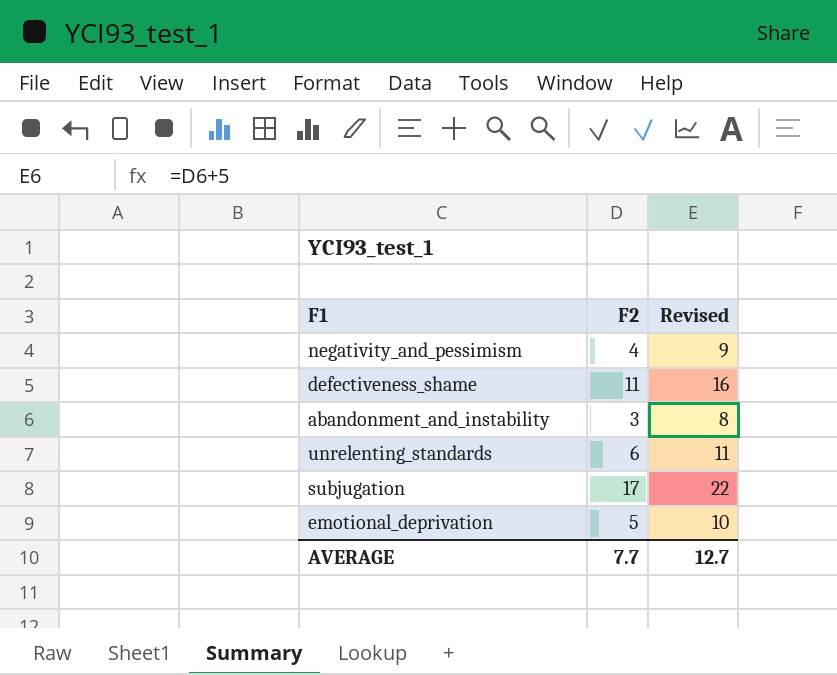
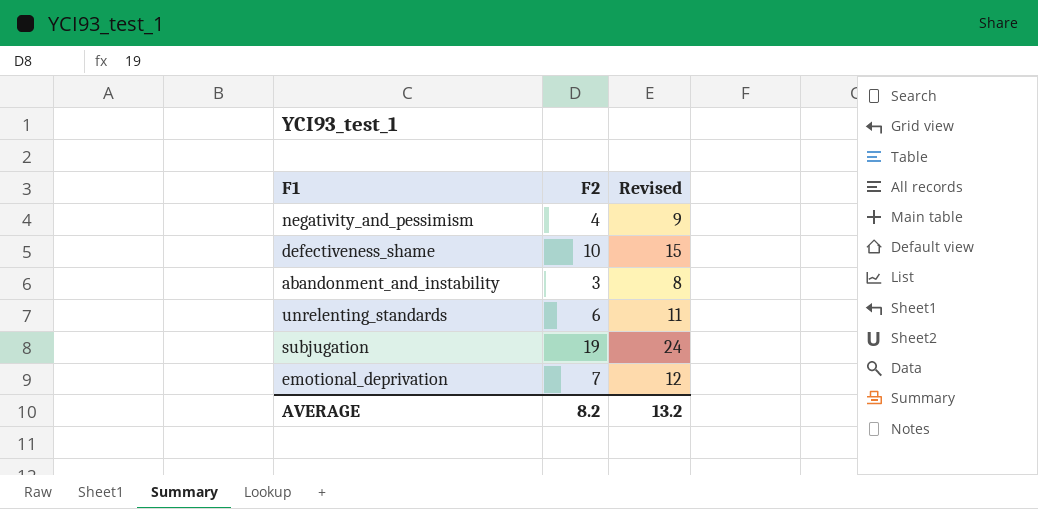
defectiveness_shame | F2: 11 -> 10
defectiveness_shame | Revised: 16 -> 15
subjugation | F2: 17 -> 19
subjugation | Revised: 22 -> 24
emotional_deprivation | F2: 5 -> 7
emotional_deprivation | Revised: 10 -> 12
AVERAGE | F2: 7.7 -> 8.2
AVERAGE | Revised: 12.7 -> 13.2

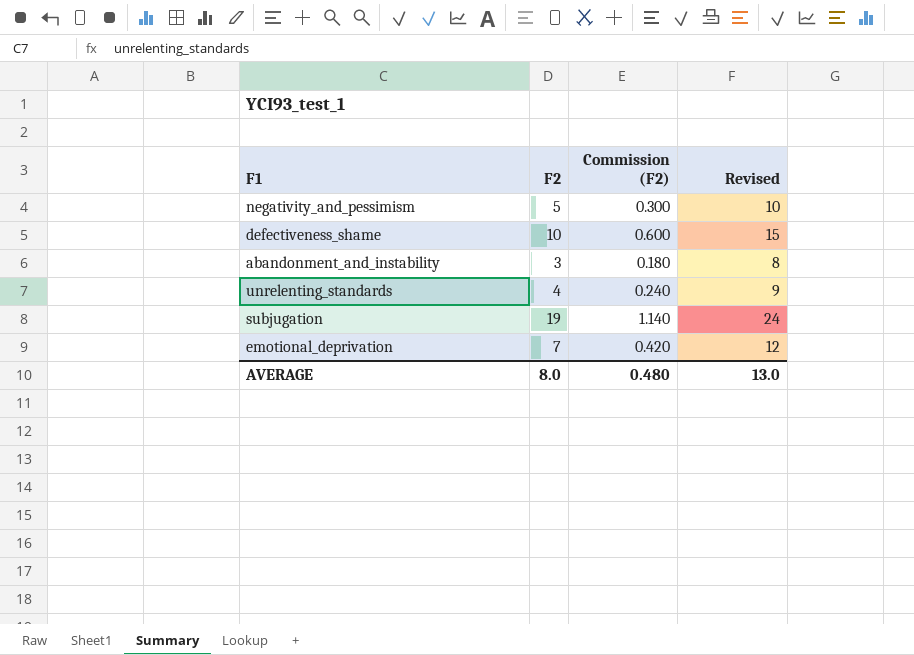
column Commission (F2) | formula: none -> [F2] * 0.06
negativity_and_pessimism | F2: 4 -> 5
negativity_and_pessimism | Revised: 9 -> 10
unrelenting_standards | F2: 6 -> 4
unrelenting_standards | Revised: 11 -> 9
AVERAGE | F2: 8.2 -> 8.0
AVERAGE | Revised: 13.2 -> 13.0

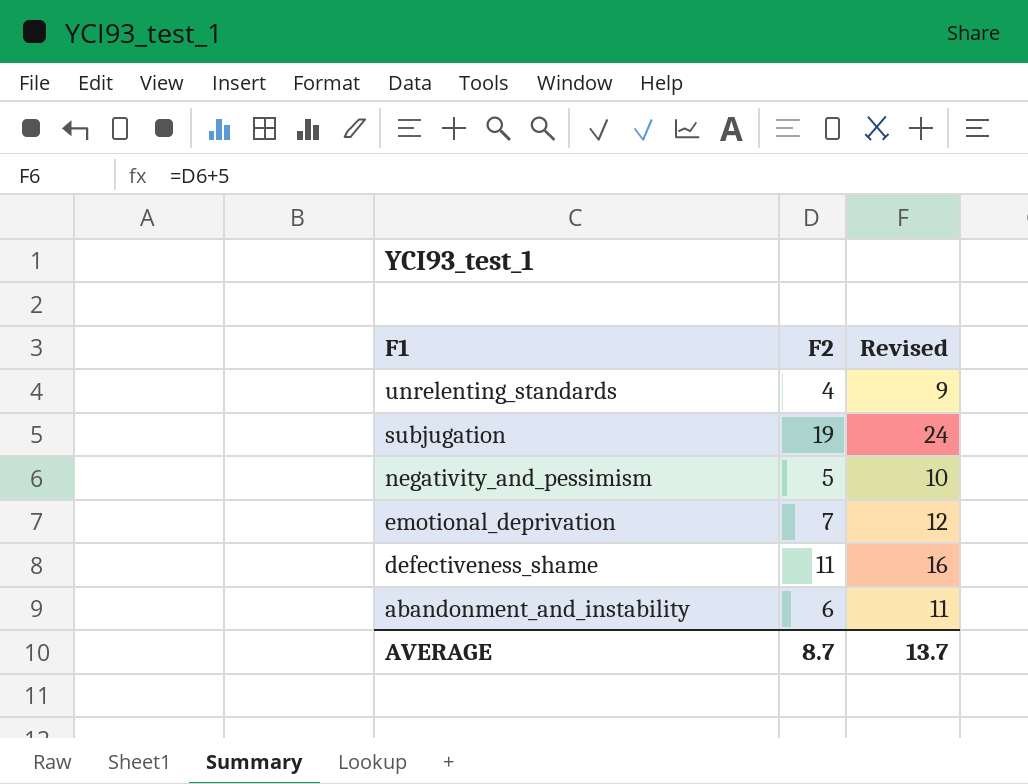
row order: none -> F1 descending
column Commission (F2) | formula: [F2] * 0.06 -> none
defectiveness_shame | F2: 10 -> 11
defectiveness_shame | Revised: 15 -> 16
abandonment_and_instability | F2: 3 -> 6
abandonment_and_instability | Revised: 8 -> 11
AVERAGE | F2: 8.0 -> 8.7
AVERAGE | Revised: 13.0 -> 13.7

